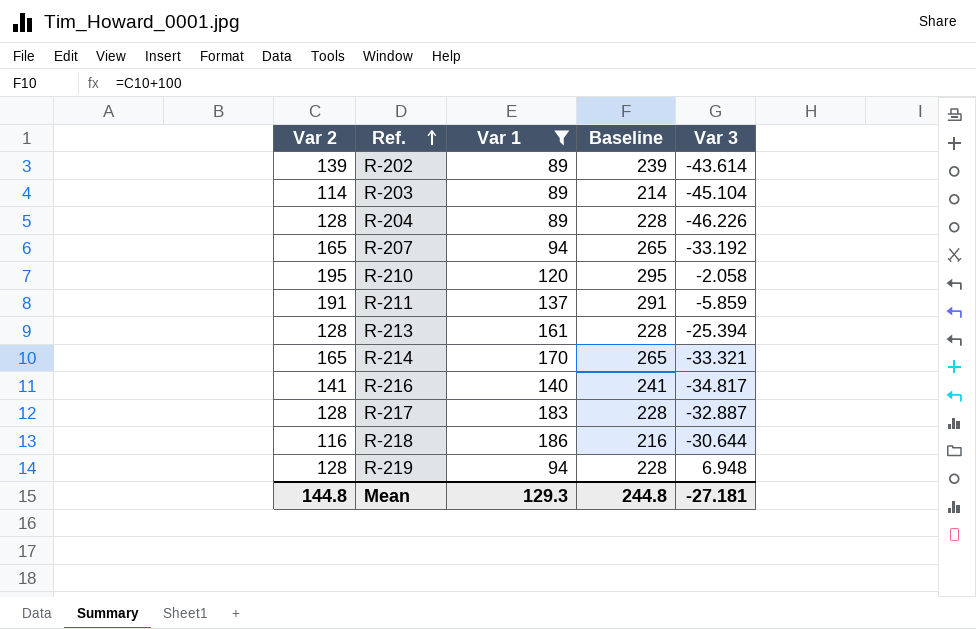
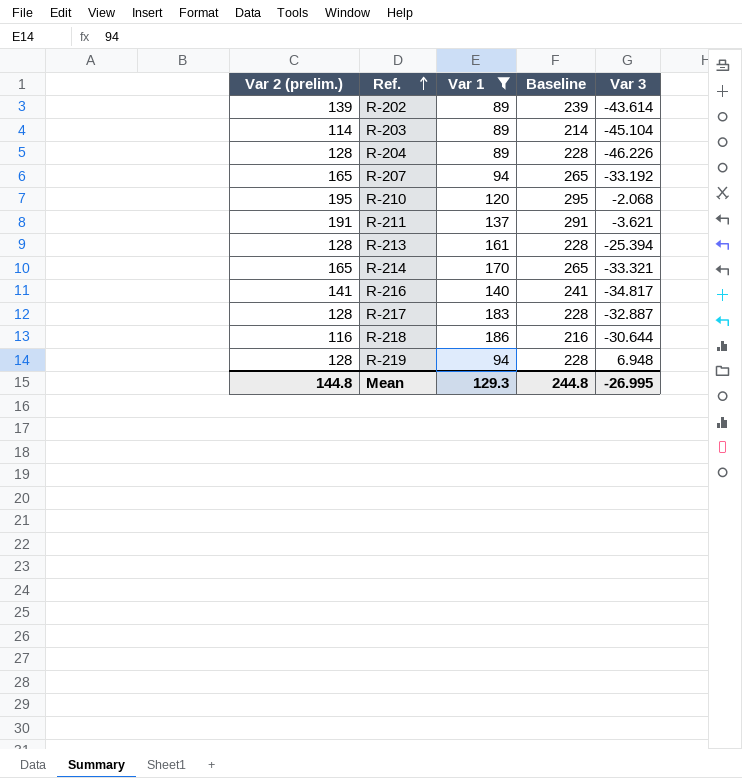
column name: Var 2 -> Var 2 (prelim.)
R-210 | Var 3: -2.058 -> -2.068
R-211 | Var 3: -5.859 -> -3.621
Mean | Var 3: -27.181 -> -26.995

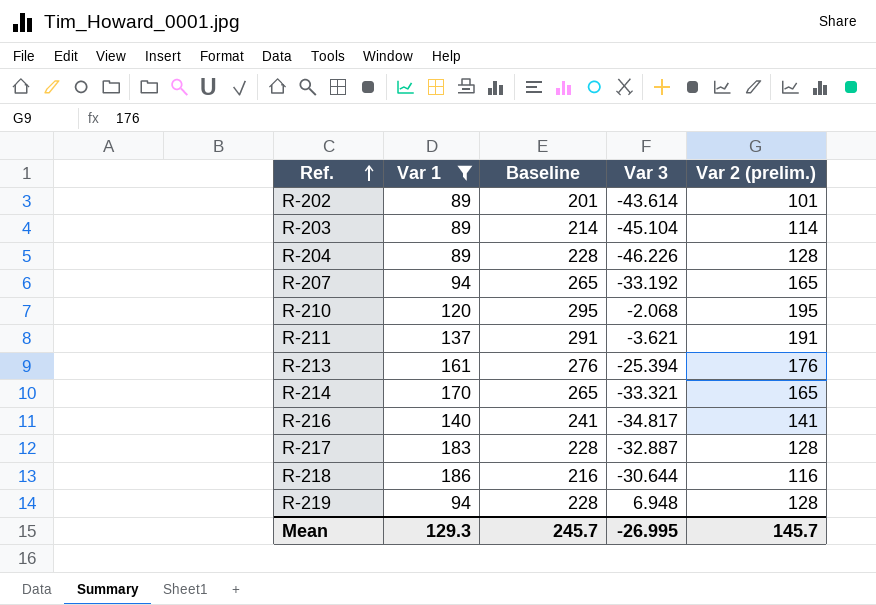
column Var 2 (prelim.) | position: 1 -> 5
R-202 | Baseline: 239 -> 201
R-202 | Var 2 (prelim.): 139 -> 101
R-213 | Baseline: 228 -> 276
R-213 | Var 2 (prelim.): 128 -> 176
Mean | Baseline: 244.8 -> 245.7
Mean | Var 2 (prelim.): 144.8 -> 145.7

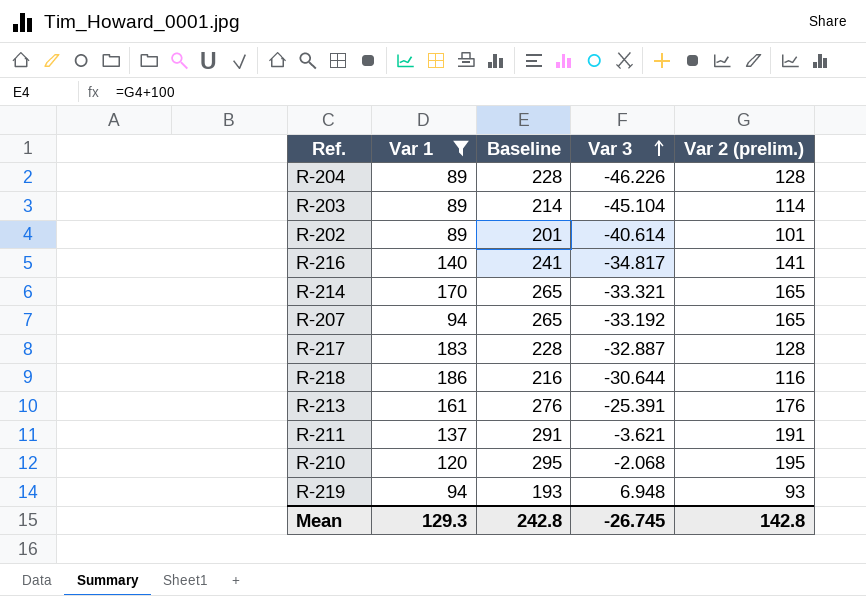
row order: Ref. ascending -> Var 3 ascending
R-202 | Var 3: -43.614 -> -40.614
R-213 | Var 3: -25.394 -> -25.391
R-219 | Baseline: 228 -> 193
R-219 | Var 2 (prelim.): 128 -> 93
Mean | Baseline: 245.7 -> 242.8
Mean | Var 3: -26.995 -> -26.745
Mean | Var 2 (prelim.): 145.7 -> 142.8

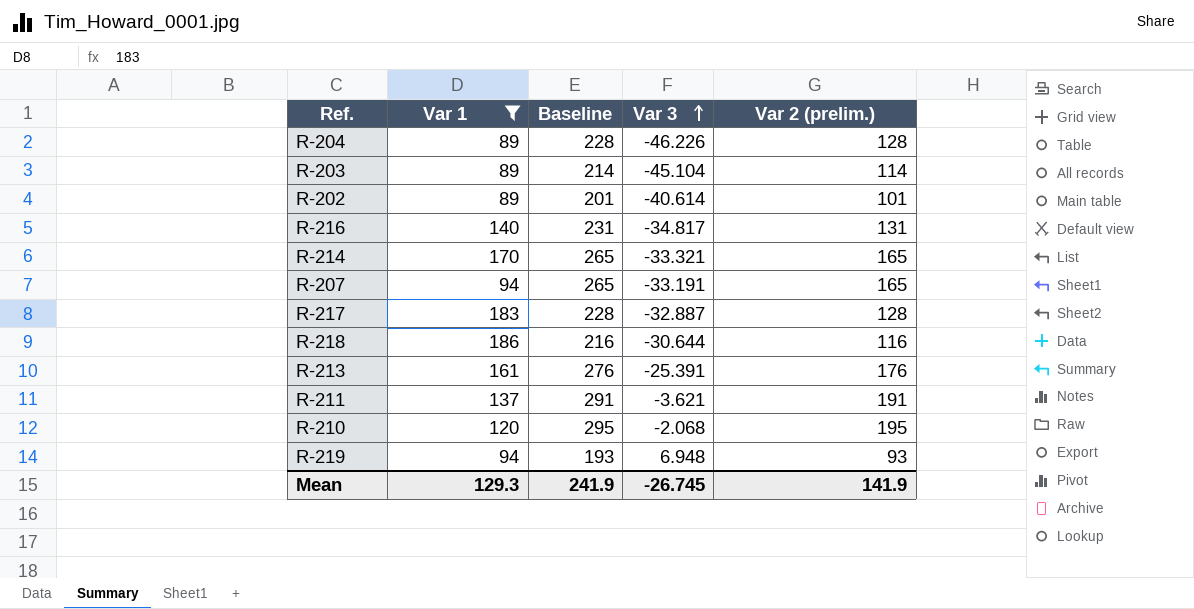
R-216 | Baseline: 241 -> 231
R-216 | Var 2 (prelim.): 141 -> 131
R-207 | Var 3: -33.192 -> -33.191
Mean | Baseline: 242.8 -> 241.9
Mean | Var 2 (prelim.): 142.8 -> 141.9

